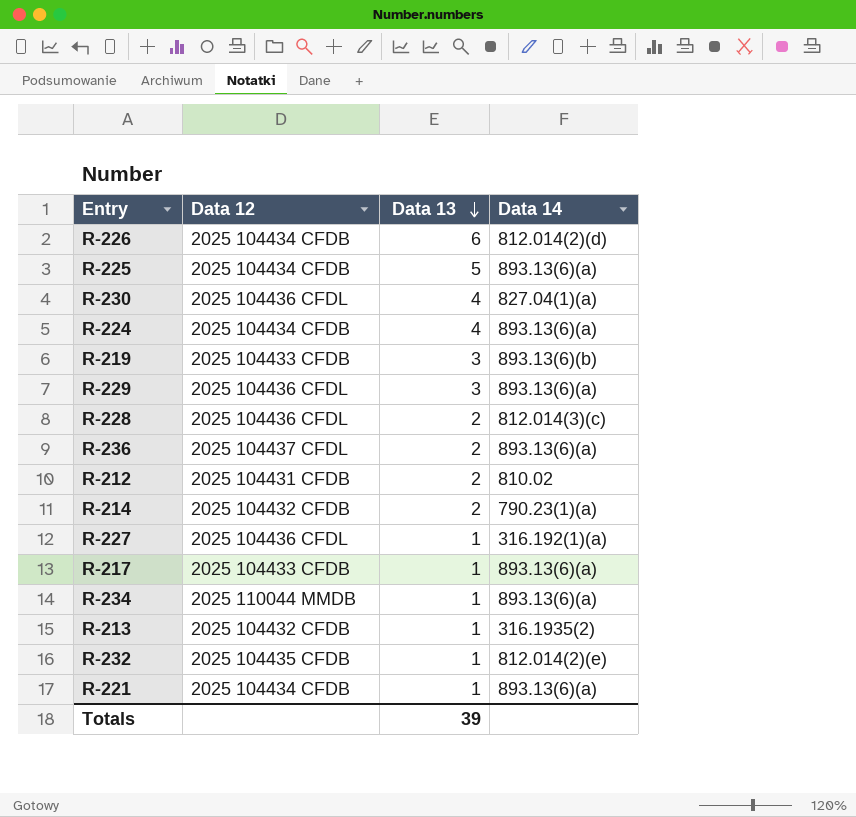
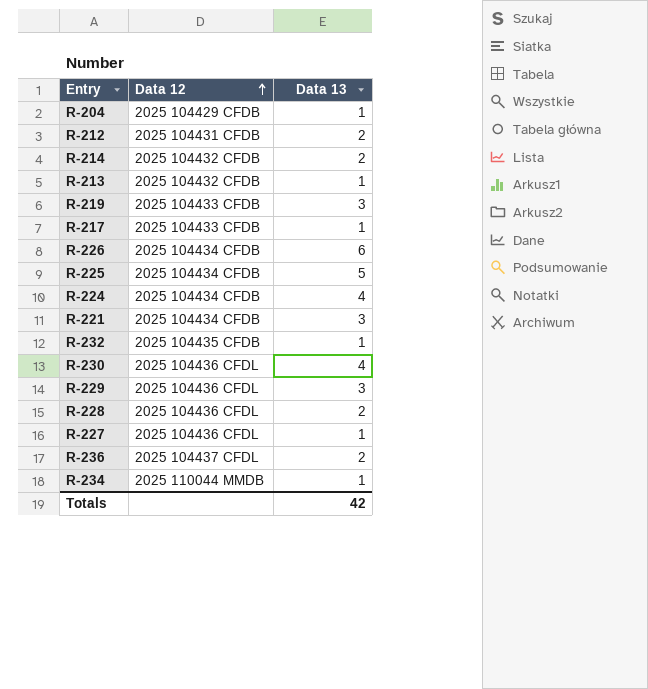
row order: Data 13 descending -> Data 12 ascending
column Data 14 | position: 4 -> none
row R-204: none -> 2025 104429 CFDB | 1
R-221 | Data 13: 1 -> 3
Totals | Data 13: 39 -> 42

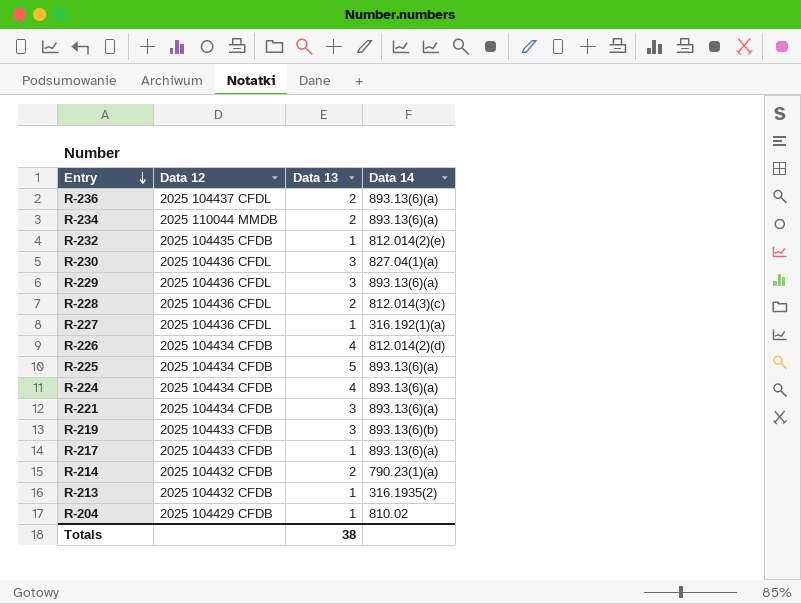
row order: Data 12 ascending -> Entry descending
column Data 14 | position: none -> 4
row R-212: 2025 104431 CFDB | 2 -> none
R-234 | Data 13: 1 -> 2
R-230 | Data 13: 4 -> 3
R-226 | Data 13: 6 -> 4
Totals | Data 13: 42 -> 38

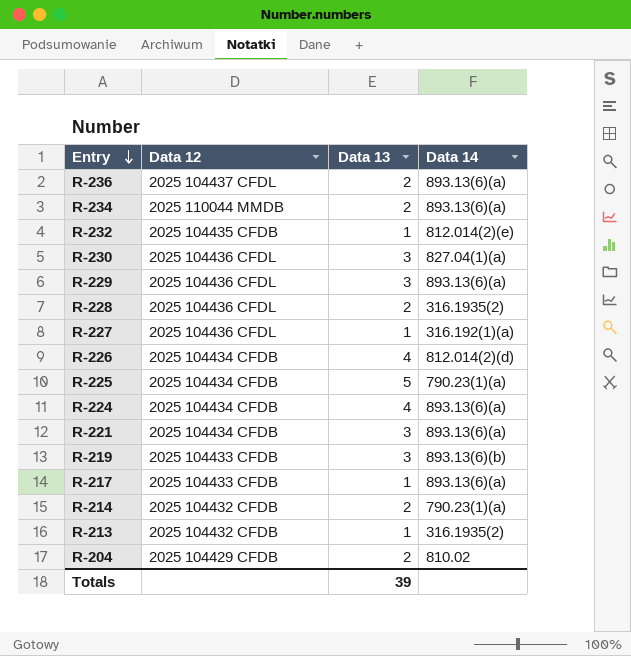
R-228 | Data 14: 812.014(3)(c) -> 316.1935(2)
R-225 | Data 14: 893.13(6)(a) -> 790.23(1)(a)
R-204 | Data 13: 1 -> 2
Totals | Data 13: 38 -> 39

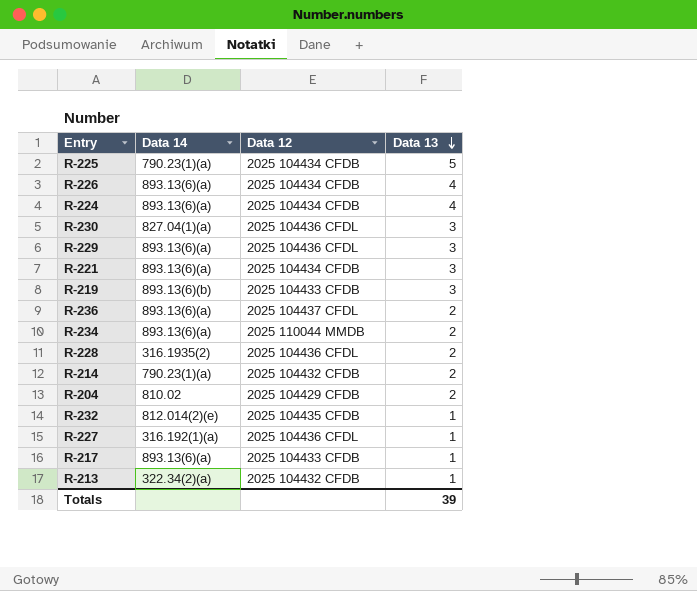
row order: Entry descending -> Data 13 descending
column Data 14 | position: 4 -> 2
R-226 | Data 14: 812.014(2)(d) -> 893.13(6)(a)
R-213 | Data 14: 316.1935(2) -> 322.34(2)(a)

